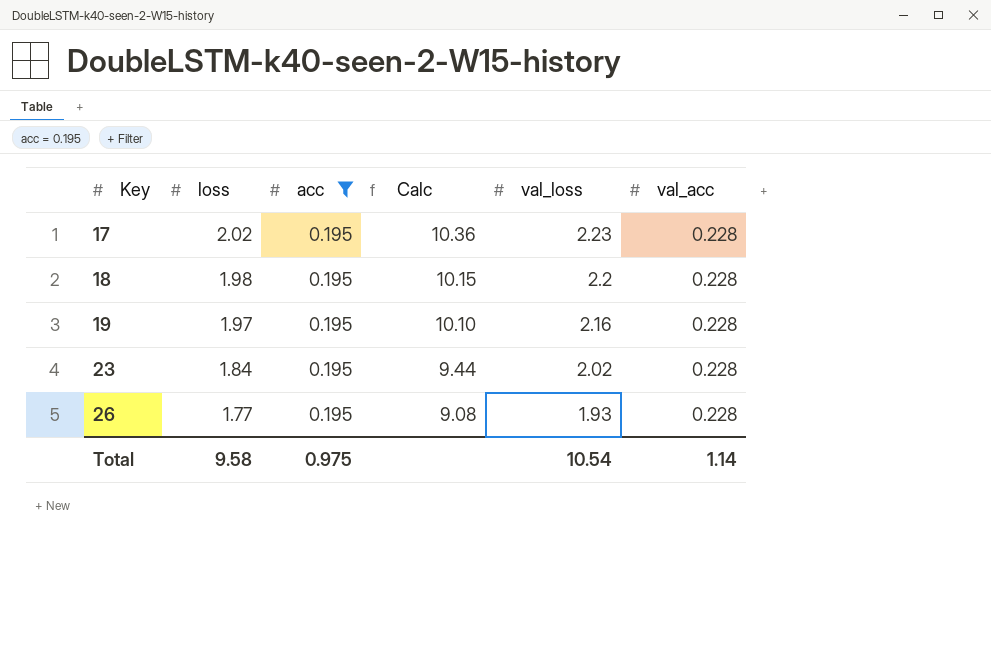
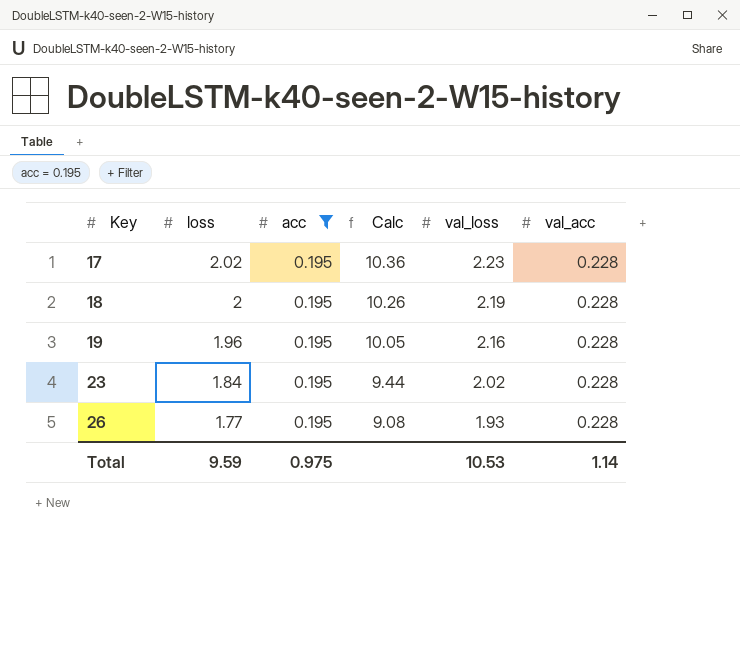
18 | loss: 1.98 -> 2
18 | Calc: 10.15 -> 10.26
18 | val_loss: 2.2 -> 2.19
19 | loss: 1.97 -> 1.96
19 | Calc: 10.10 -> 10.05
Total | loss: 9.58 -> 9.59
Total | val_loss: 10.54 -> 10.53

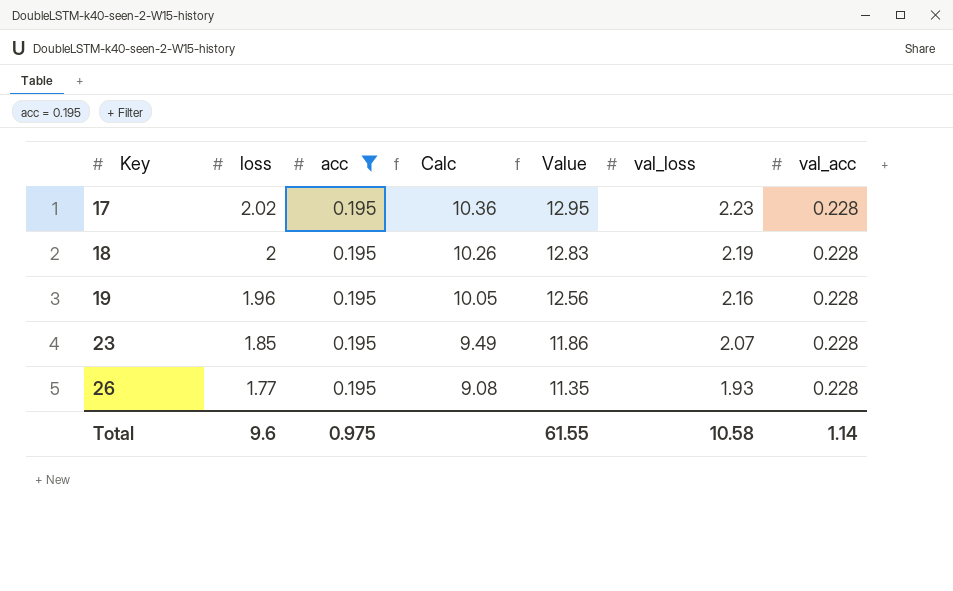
column Value | formula: none -> [Calc] * 1.25
23 | loss: 1.84 -> 1.85
23 | Calc: 9.44 -> 9.49
23 | val_loss: 2.02 -> 2.07
Total | loss: 9.59 -> 9.6
Total | val_loss: 10.53 -> 10.58

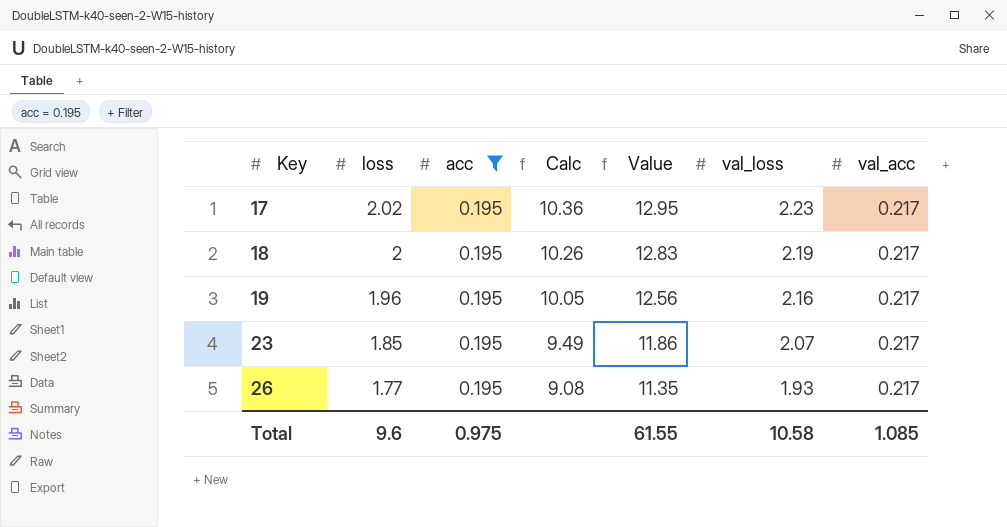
17 | val_acc: 0.228 -> 0.217
18 | val_acc: 0.228 -> 0.217
19 | val_acc: 0.228 -> 0.217
23 | val_acc: 0.228 -> 0.217
26 | val_acc: 0.228 -> 0.217
Total | val_acc: 1.14 -> 1.085

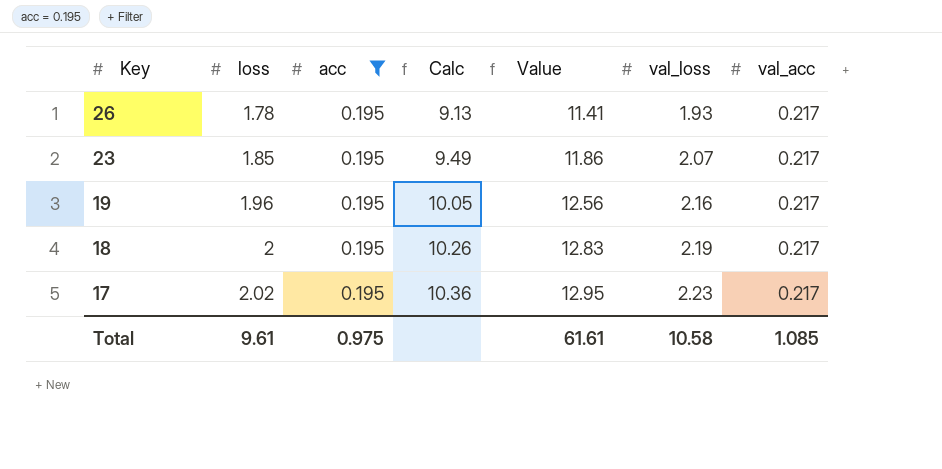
row order: Key ascending -> Key descending
26 | loss: 1.77 -> 1.78
26 | Calc: 9.08 -> 9.13
26 | Value: 11.35 -> 11.41
Total | loss: 9.6 -> 9.61
Total | Value: 61.55 -> 61.61

